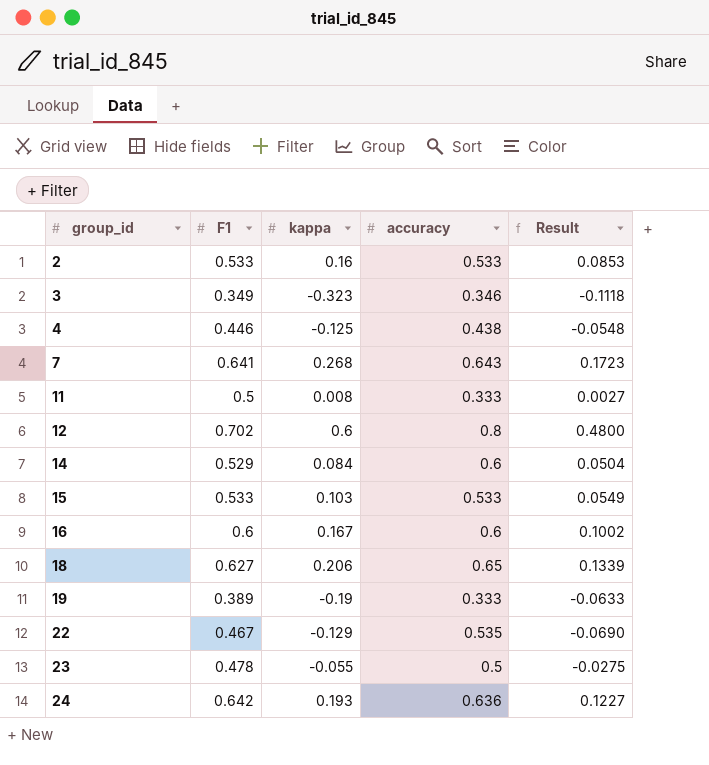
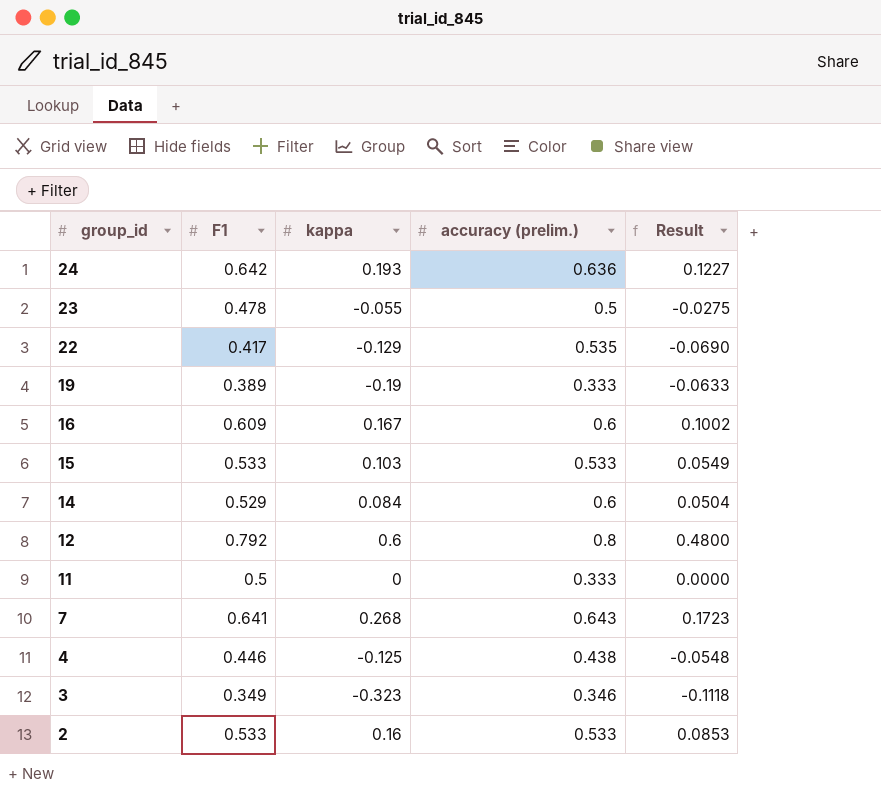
row order: group_id ascending -> group_id descending
column name: accuracy -> accuracy (prelim.)
row 18: 0.627 | 0.206 | 0.65 | 0.1339 -> none
22 | F1: 0.467 -> 0.417
16 | F1: 0.6 -> 0.609
12 | F1: 0.702 -> 0.792
11 | kappa: 0.008 -> 0
11 | Result: 0.0027 -> 0.0000

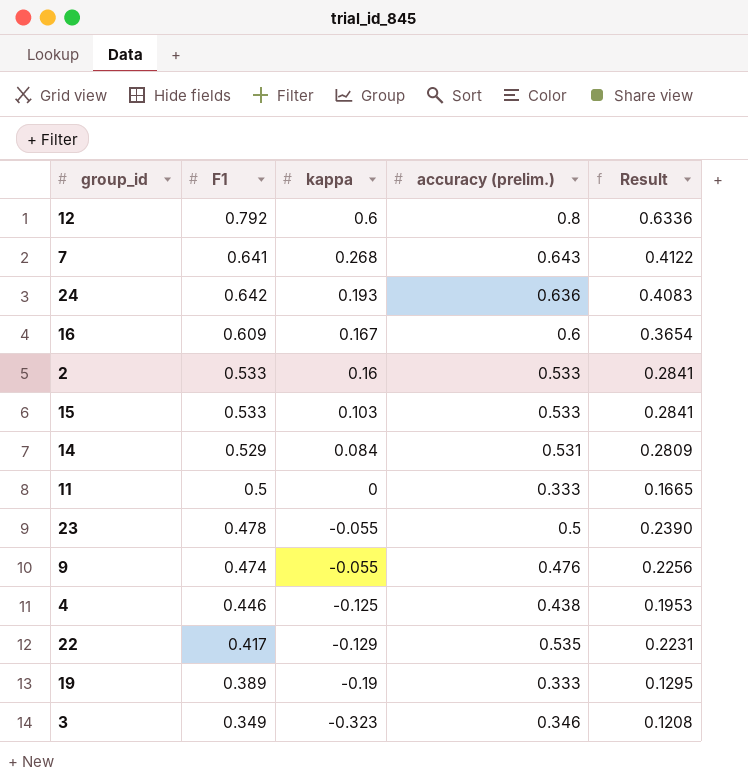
row order: group_id descending -> kappa descending
column Result | formula: [kappa] * [accuracy (prelim.)] -> [F1] * [accuracy (prelim.)]
14 | accuracy (prelim.): 0.6 -> 0.531
row 9: none -> 0.474 | -0.055 | 0.476 | 0.2256

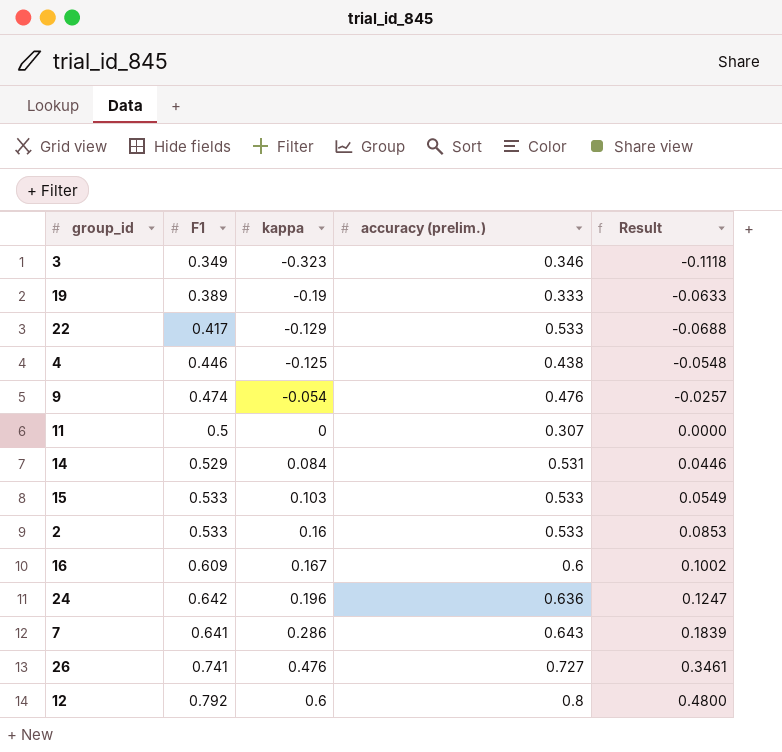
row order: kappa descending -> kappa ascending
column Result | formula: [F1] * [accuracy (prelim.)] -> [kappa] * [accuracy (prelim.)]
row 23: 0.478 | -0.055 | 0.5 | 0.2390 -> none
22 | accuracy (prelim.): 0.535 -> 0.533
9 | kappa: -0.055 -> -0.054
11 | accuracy (prelim.): 0.333 -> 0.307
24 | kappa: 0.193 -> 0.196
7 | kappa: 0.268 -> 0.286
row 26: none -> 0.741 | 0.476 | 0.727 | 0.3461

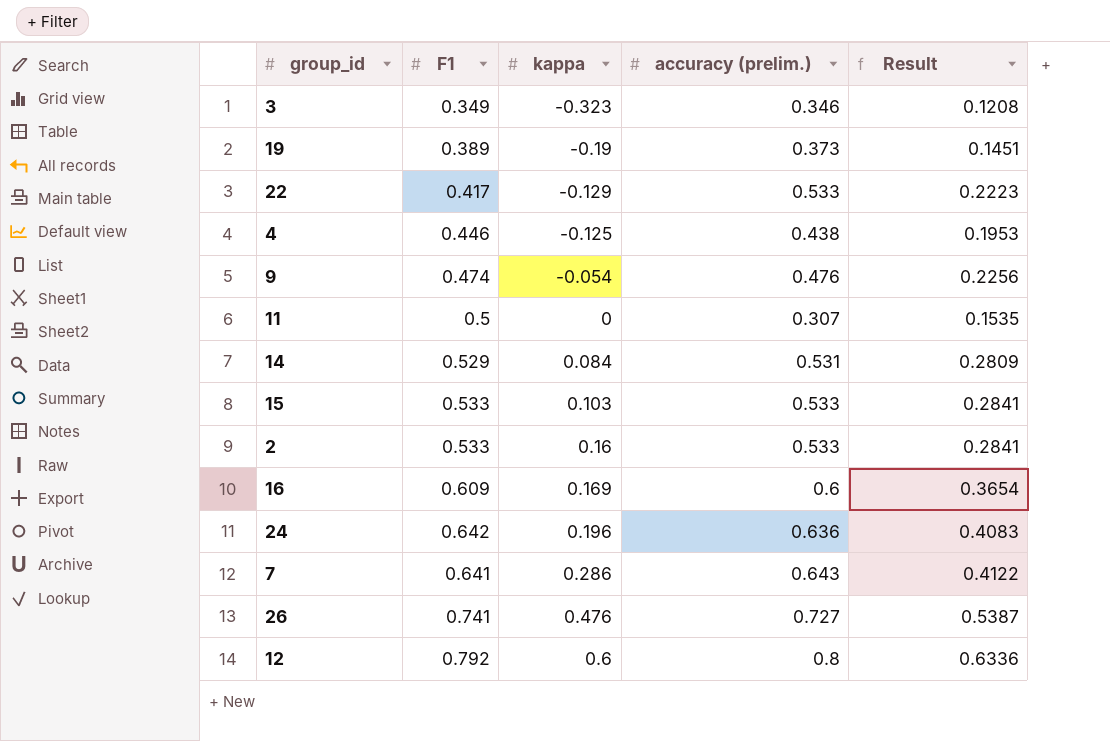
column Result | formula: [kappa] * [accuracy (prelim.)] -> [F1] * [accuracy (prelim.)]
19 | accuracy (prelim.): 0.333 -> 0.373
16 | kappa: 0.167 -> 0.169

